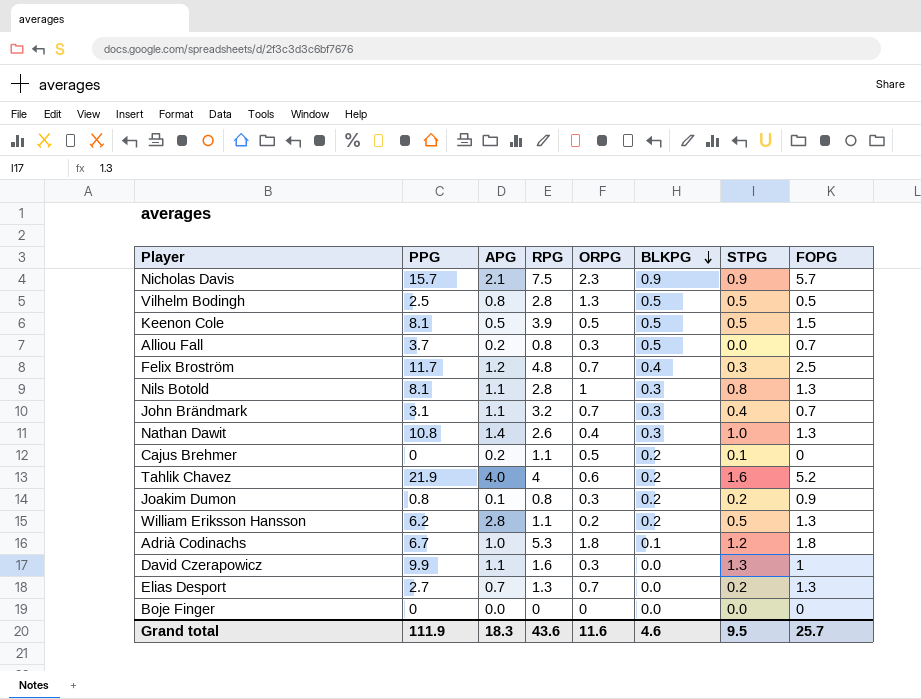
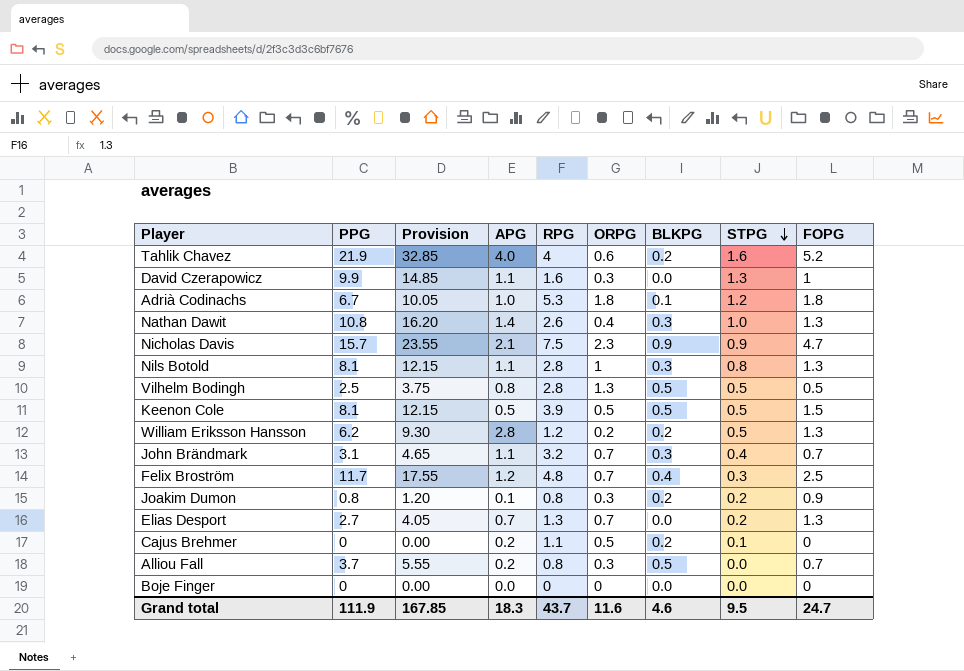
row order: BLKPG descending -> STPG descending
column Provision | formula: none -> [PPG] * 1.5
Nicholas Davis | FOPG: 5.7 -> 4.7
William Eriksson Hansson | RPG: 1.1 -> 1.2
Grand total | RPG: 43.6 -> 43.7
Grand total | FOPG: 25.7 -> 24.7

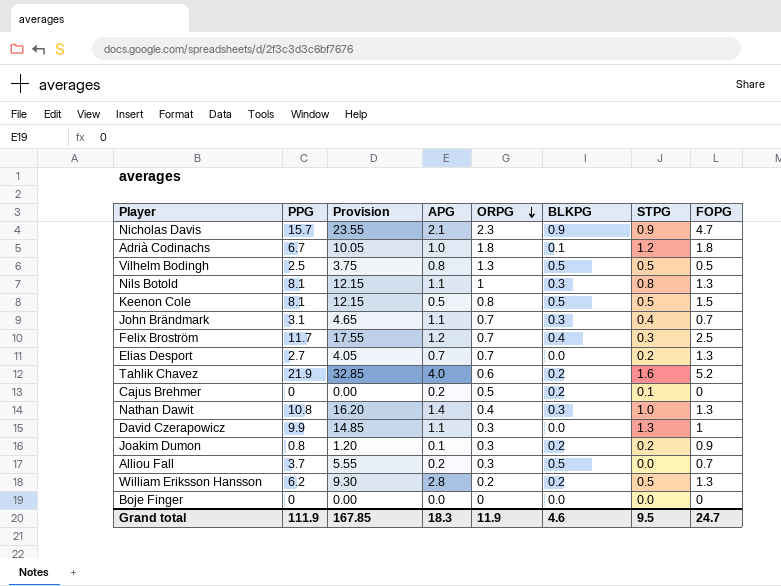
row order: STPG descending -> ORPG descending
column RPG | position: 5 -> none
Keenon Cole | ORPG: 0.5 -> 0.8
Grand total | ORPG: 11.6 -> 11.9

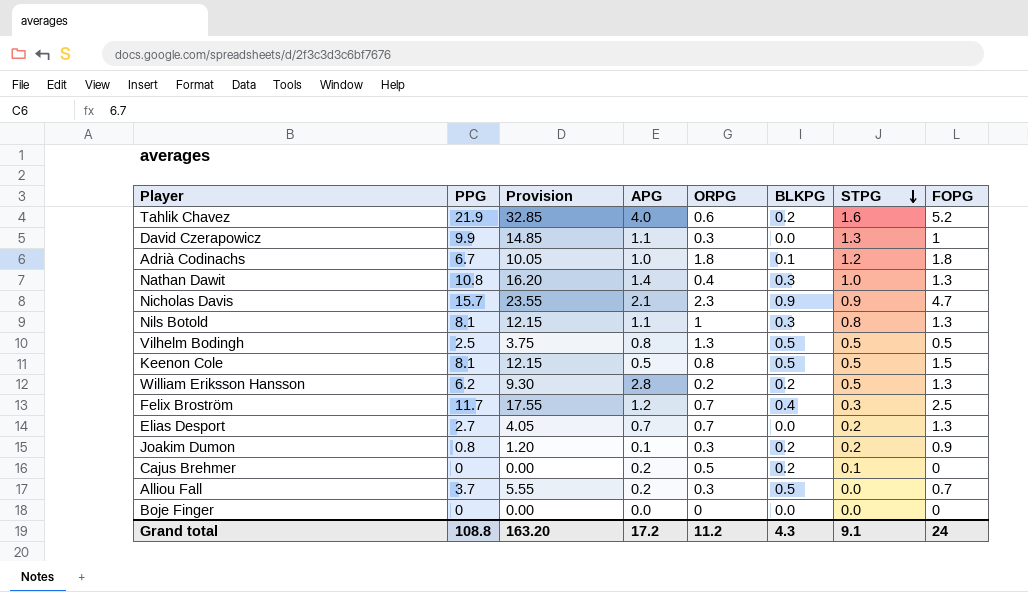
row order: ORPG descending -> STPG descending
row John Brändmark: 3.1 | 4.65 | 1.1 | 0.7 | 0.3 | 0.4 | 0.7 -> none
Grand total | PPG: 111.9 -> 108.8
Grand total | Provision: 167.85 -> 163.20
Grand total | APG: 18.3 -> 17.2
Grand total | ORPG: 11.9 -> 11.2
Grand total | BLKPG: 4.6 -> 4.3
Grand total | STPG: 9.5 -> 9.1
Grand total | FOPG: 24.7 -> 24

